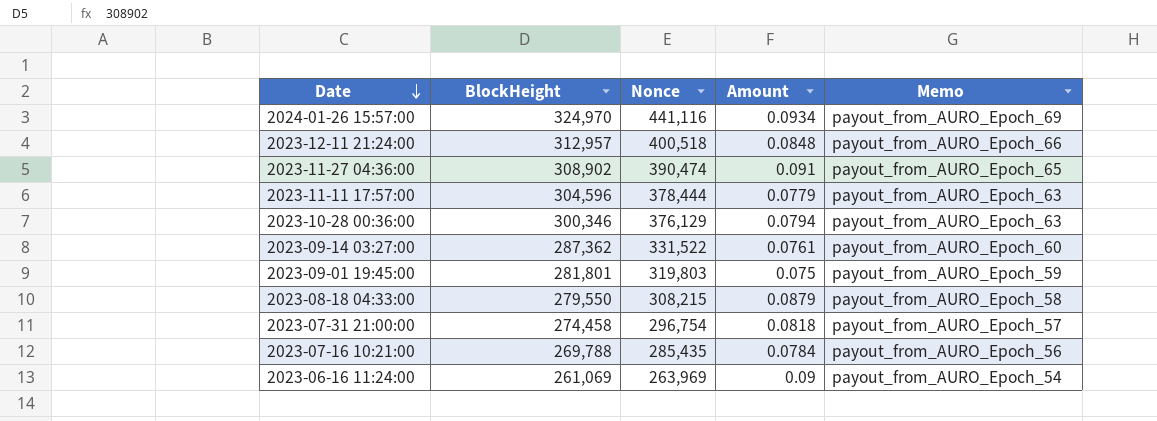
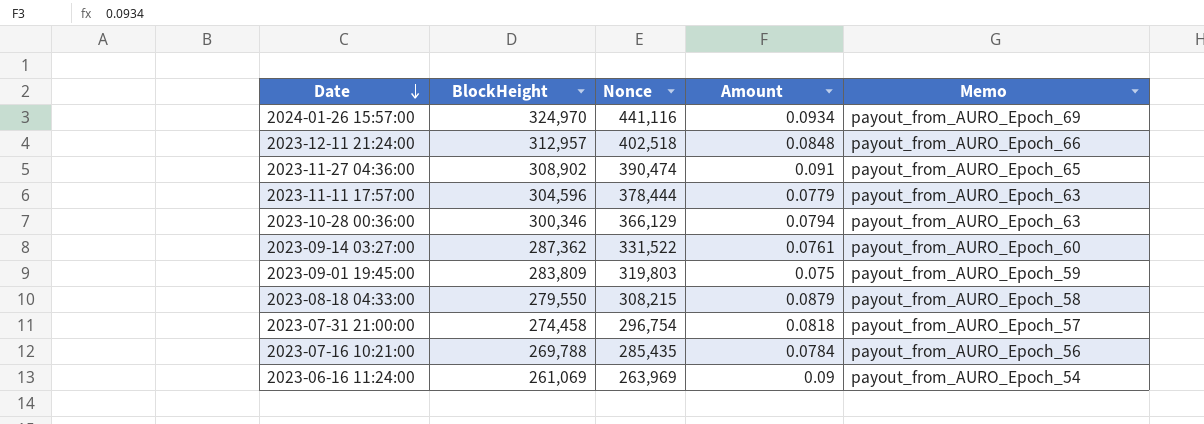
2023-12-11 21:24:00 | Nonce: 400,518 -> 402,518
2023-10-28 00:36:00 | Nonce: 376,129 -> 366,129
2023-09-01 19:45:00 | BlockHeight: 281,801 -> 283,809

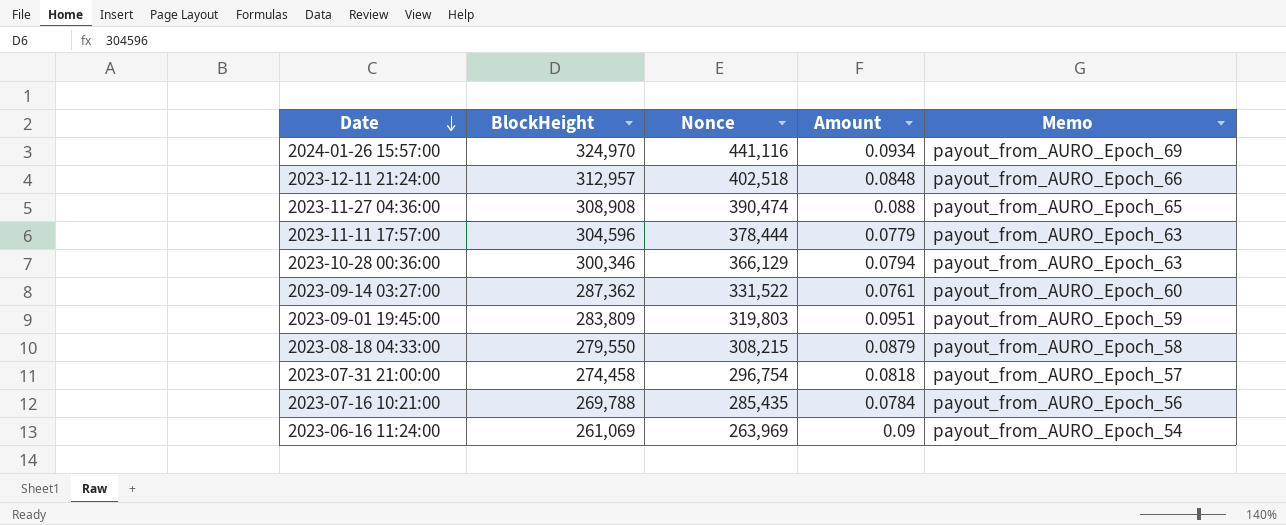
2023-11-27 04:36:00 | BlockHeight: 308,902 -> 308,908
2023-11-27 04:36:00 | Amount: 0.091 -> 0.088
2023-09-01 19:45:00 | Amount: 0.075 -> 0.0951

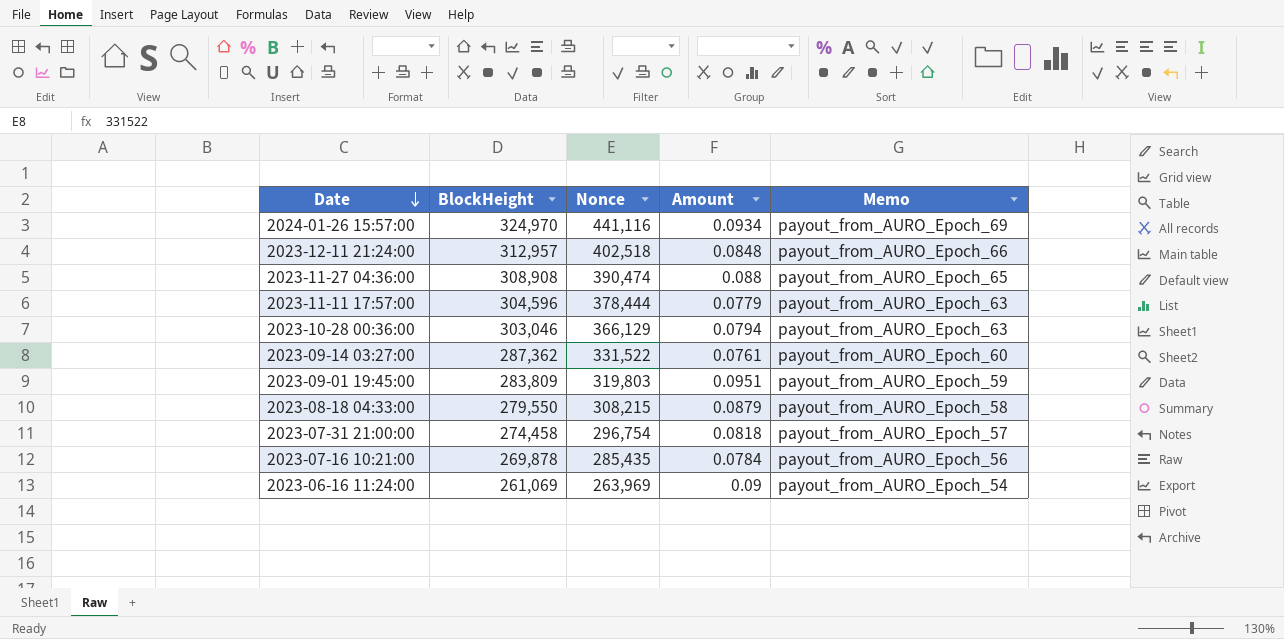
2023-10-28 00:36:00 | BlockHeight: 300,346 -> 303,046
2023-07-16 10:21:00 | BlockHeight: 269,788 -> 269,878

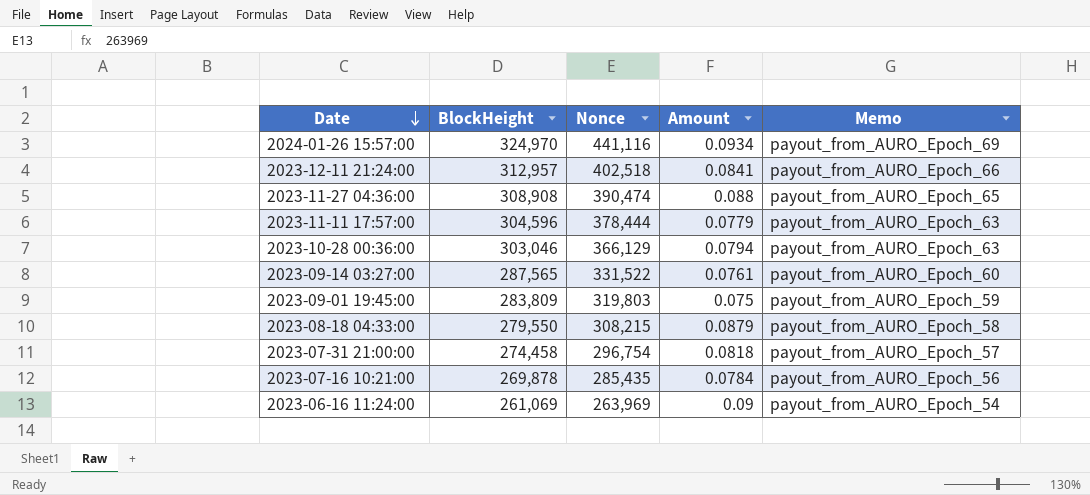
2023-12-11 21:24:00 | Amount: 0.0848 -> 0.0841
2023-09-14 03:27:00 | BlockHeight: 287,362 -> 287,565
2023-09-01 19:45:00 | Amount: 0.0951 -> 0.075

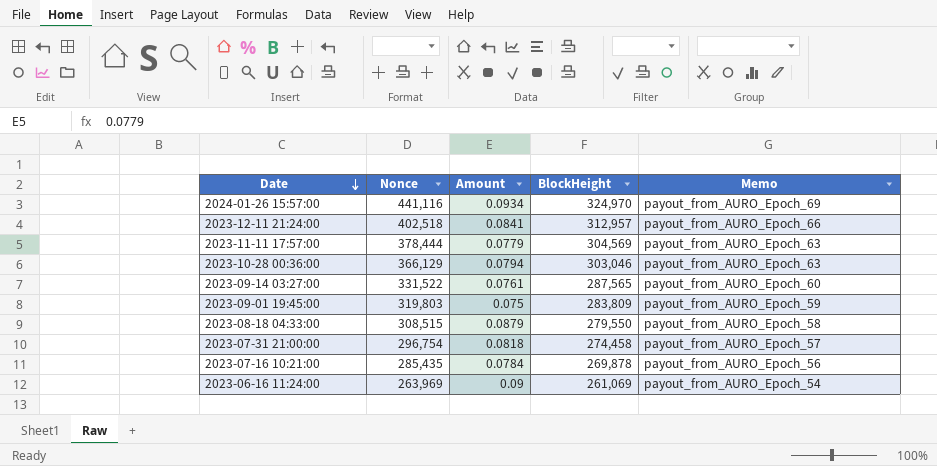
column BlockHeight | position: 2 -> 4
row 2023-11-27 04:36:00: 308,908 | 390,474 | 0.088 | payout_from_AURO_Epoch_65 -> none
2023-11-11 17:57:00 | BlockHeight: 304,596 -> 304,569
2023-08-18 04:33:00 | Nonce: 308,215 -> 308,515

